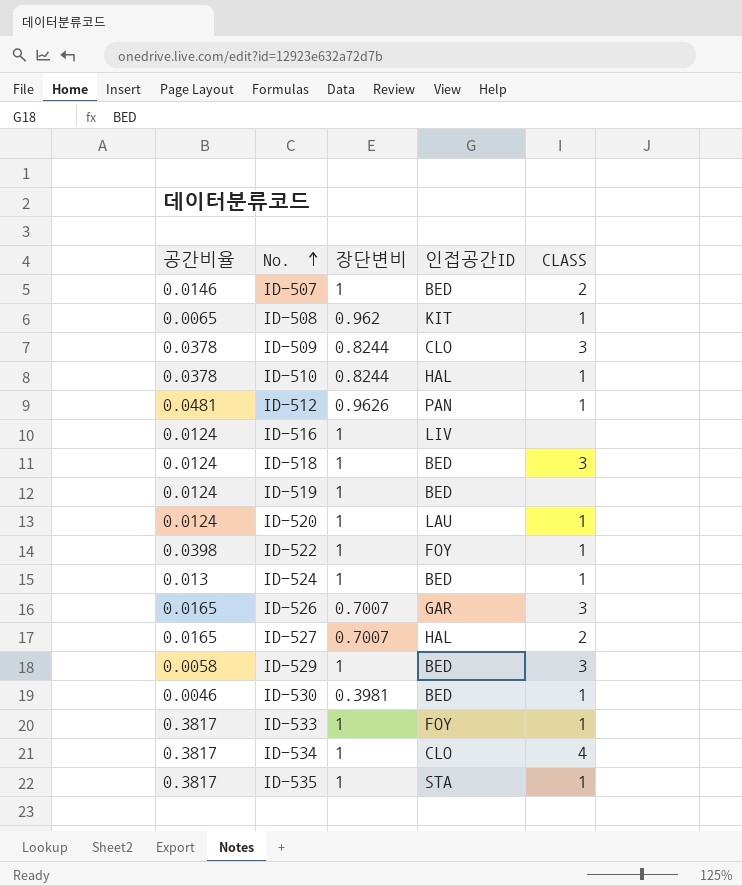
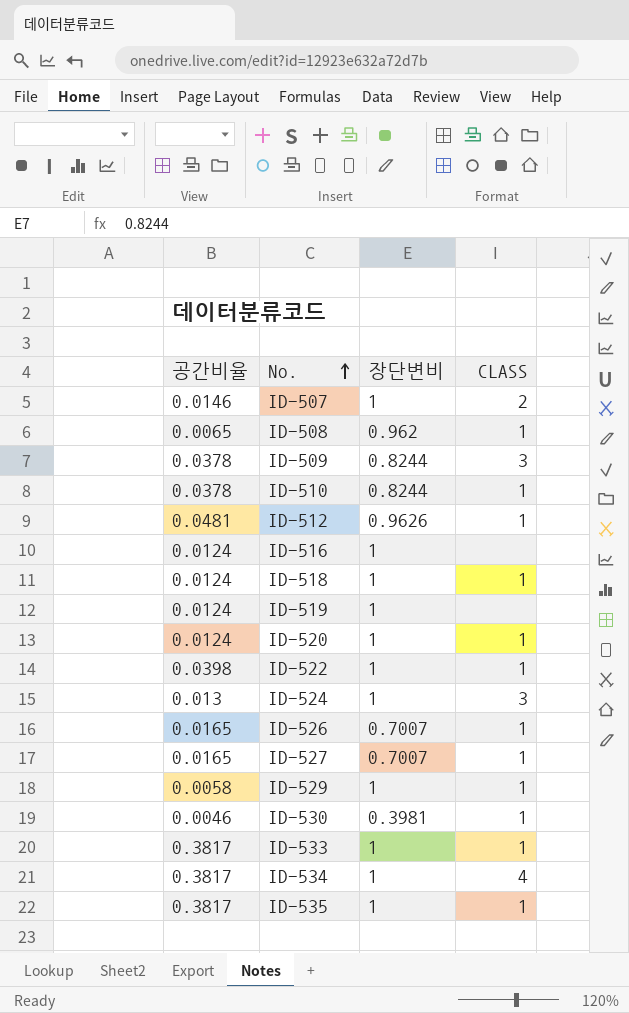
column 인접공간ID | position: 4 -> none
ID-518 | CLASS: 3 -> 1
ID-524 | CLASS: 1 -> 3
ID-526 | CLASS: 3 -> 1
ID-527 | CLASS: 2 -> 1
ID-529 | CLASS: 3 -> 1

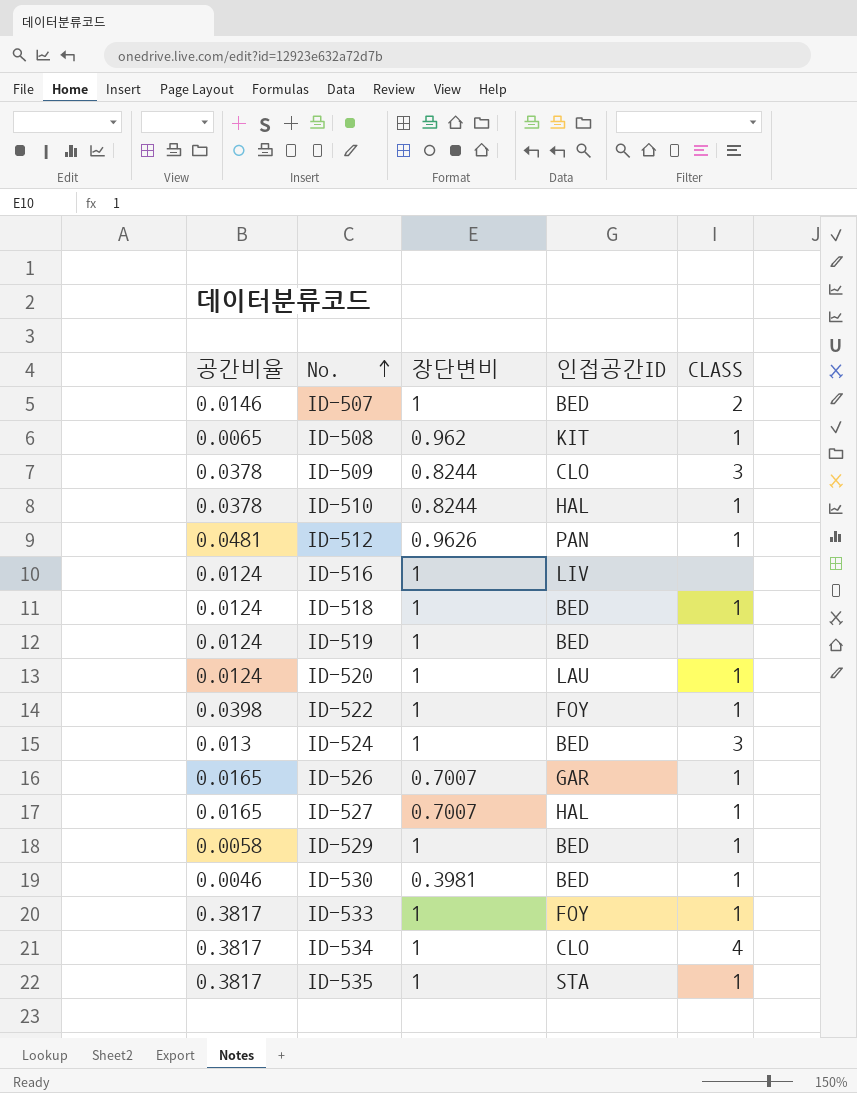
column 인접공간ID | position: none -> 4

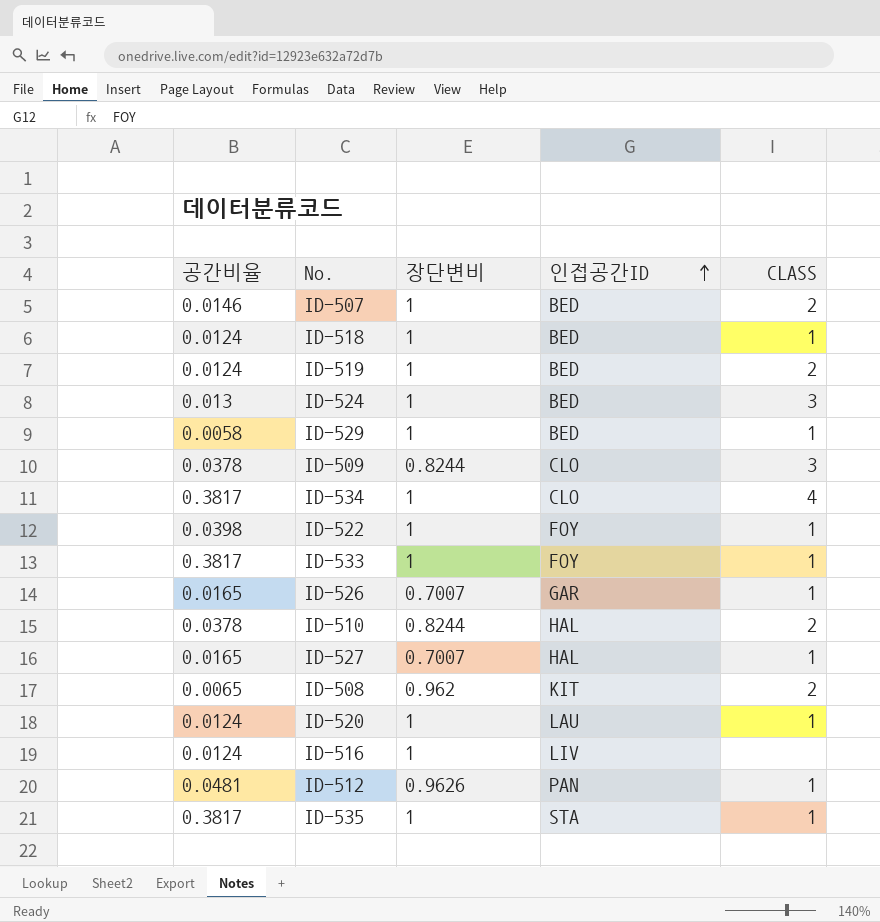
row order: No. ascending -> 인접공간ID ascending
row ID-530: 0.0046 | 0.3981 | BED | 1 -> none
ID-519 | CLASS: none -> 2
ID-510 | CLASS: 1 -> 2
ID-508 | CLASS: 1 -> 2

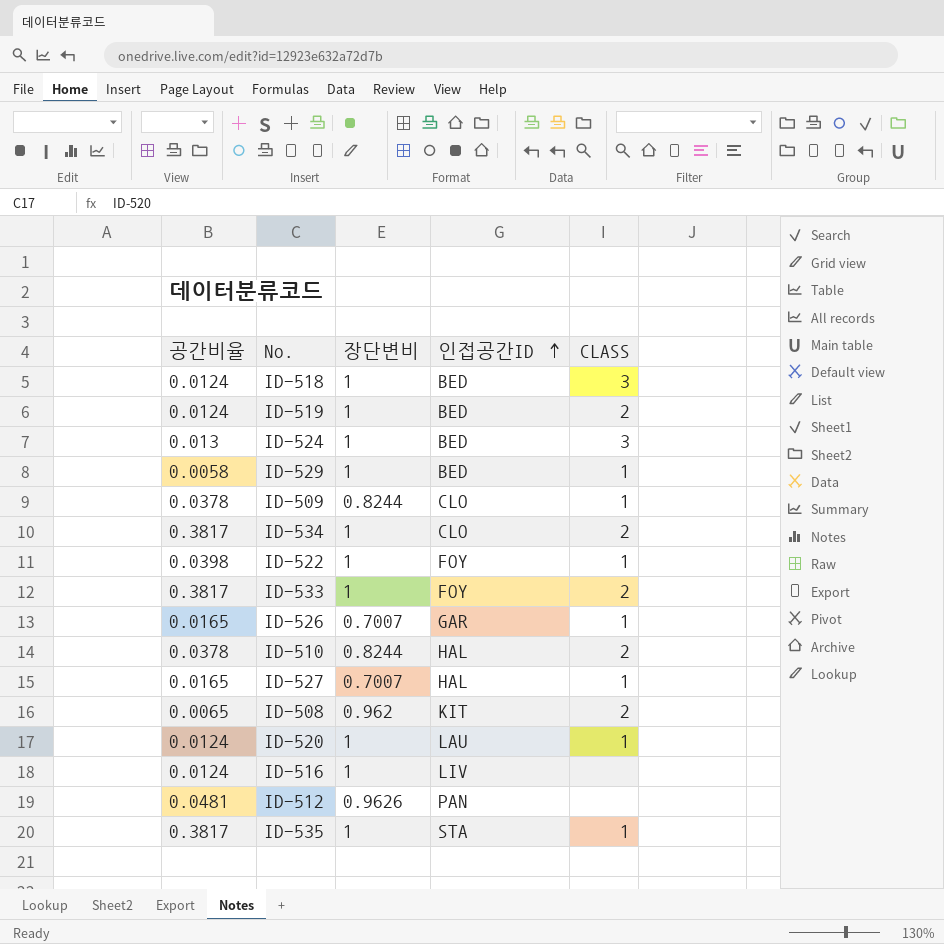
row ID-507: 0.0146 | 1 | BED | 2 -> none
ID-518 | CLASS: 1 -> 3
ID-509 | CLASS: 3 -> 1
ID-534 | CLASS: 4 -> 2
ID-533 | CLASS: 1 -> 2
ID-512 | CLASS: 1 -> none

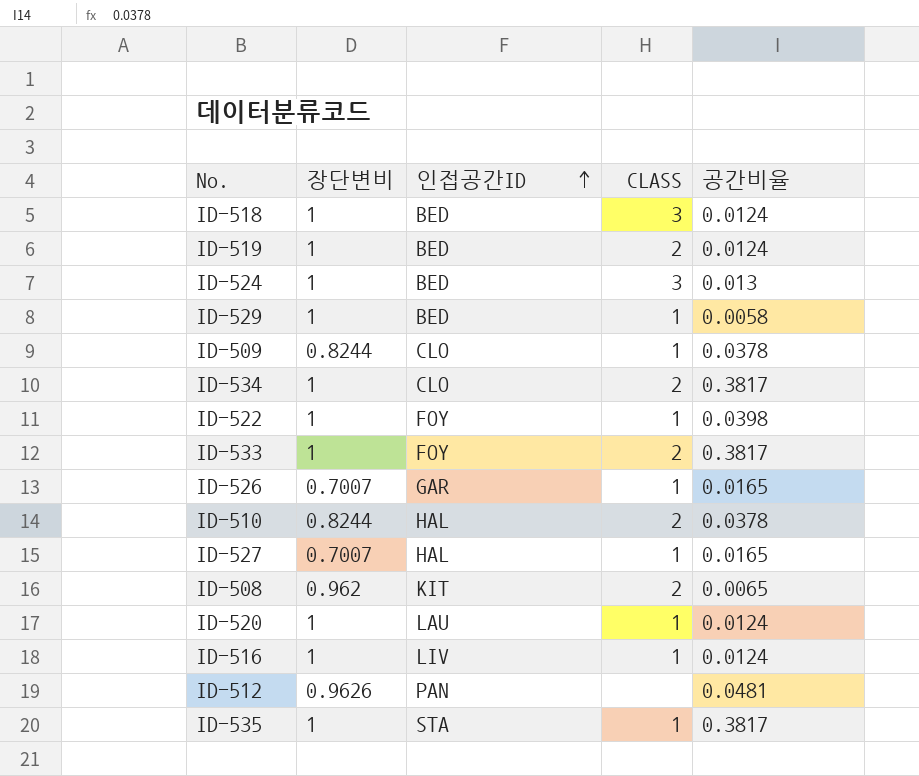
column 공간비율 | position: 1 -> 5
ID-516 | CLASS: none -> 1

